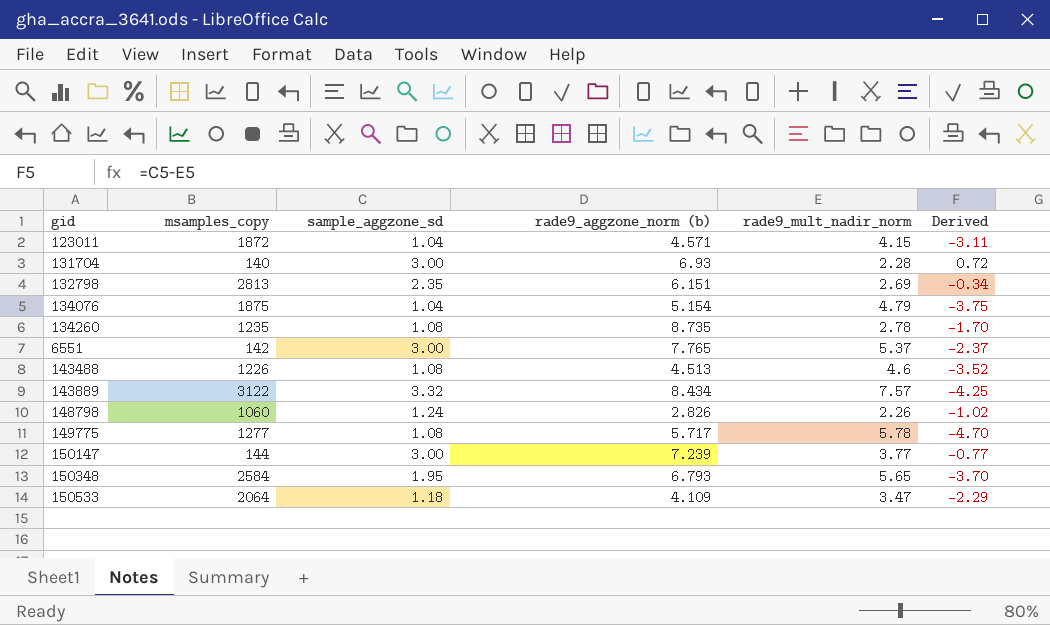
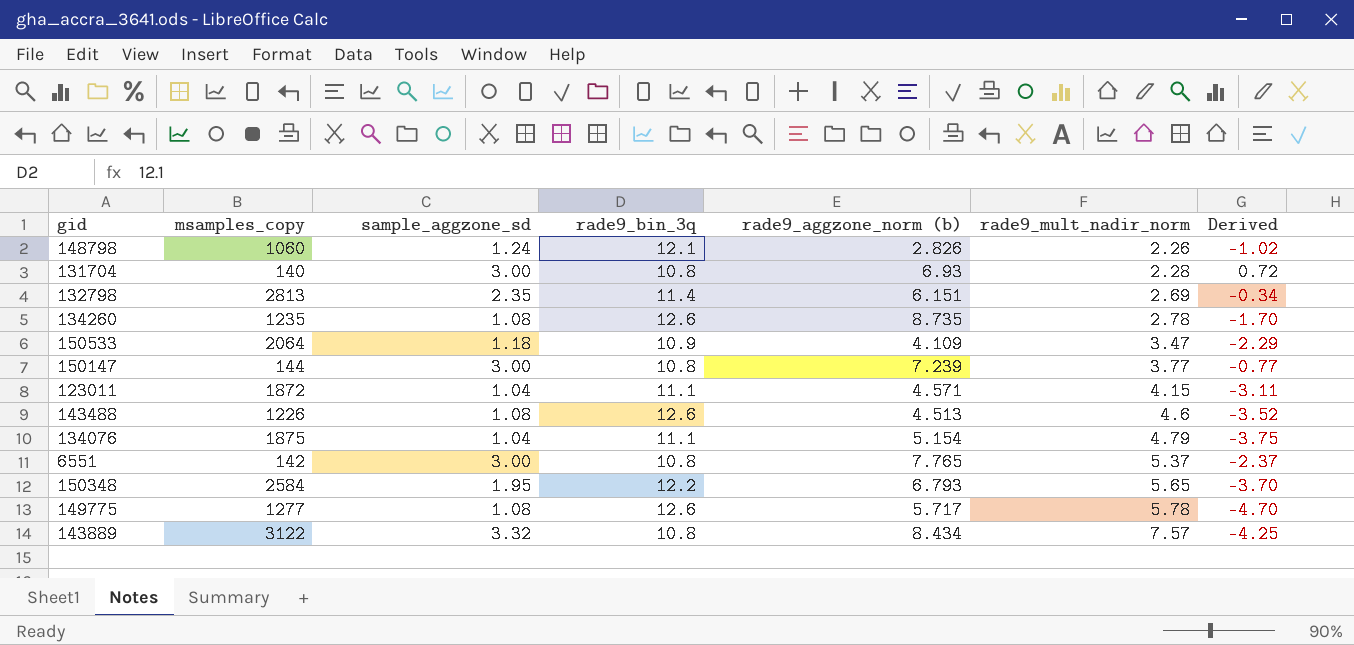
row order: none -> rade9_mult_nadir_norm ascending
column rade9_bin_3q | position: none -> 4

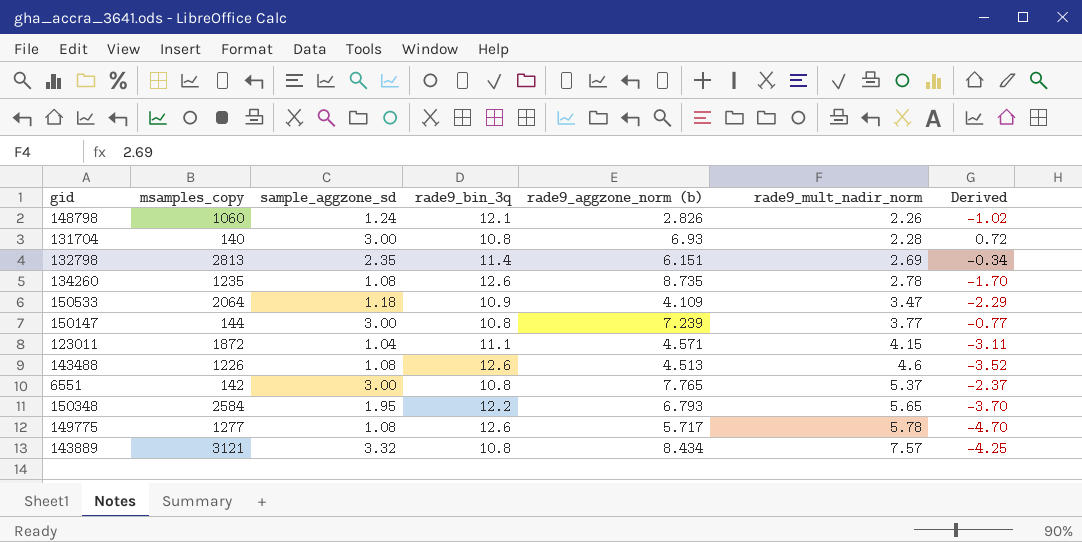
row 134076: 1875 | 1.04 | 11.1 | 5.154 | 4.79 | -3.75 -> none
143889 | msamples_copy: 3122 -> 3121

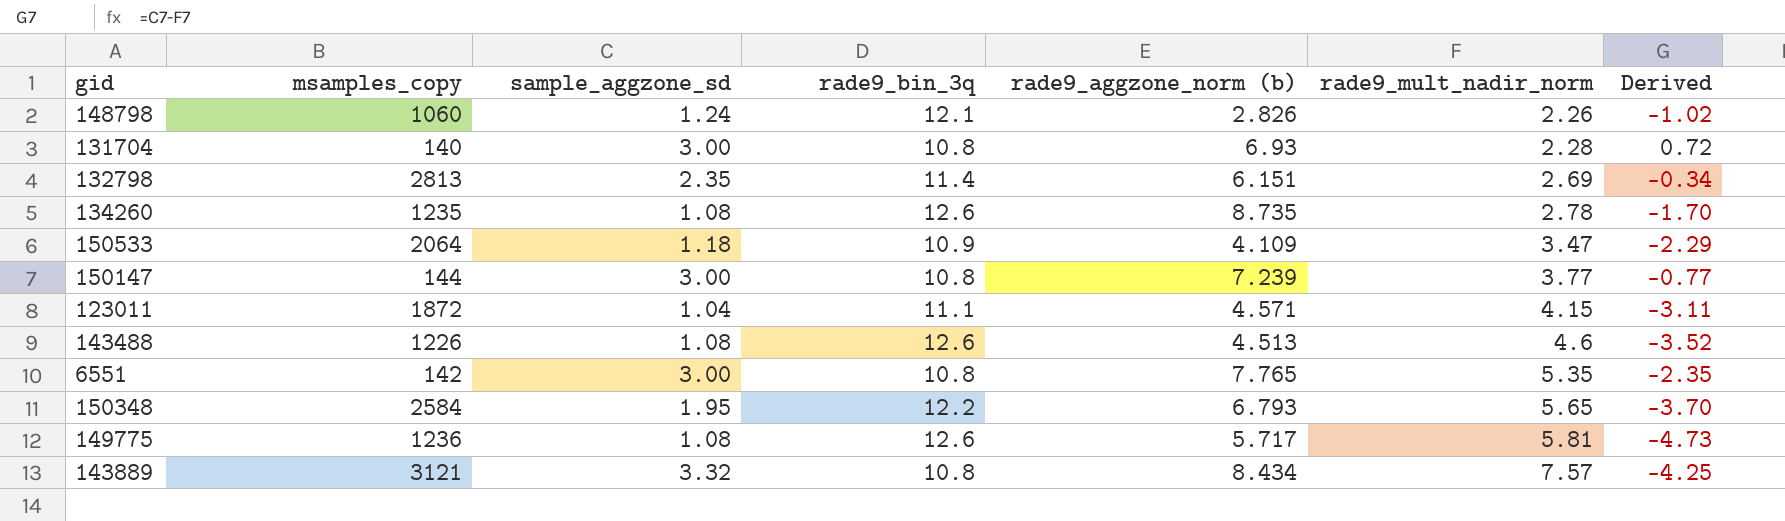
6551 | rade9_mult_nadir_norm: 5.37 -> 5.35
6551 | Derived: -2.37 -> -2.35
149775 | msamples_copy: 1277 -> 1236
149775 | rade9_mult_nadir_norm: 5.78 -> 5.81
149775 | Derived: -4.70 -> -4.73

